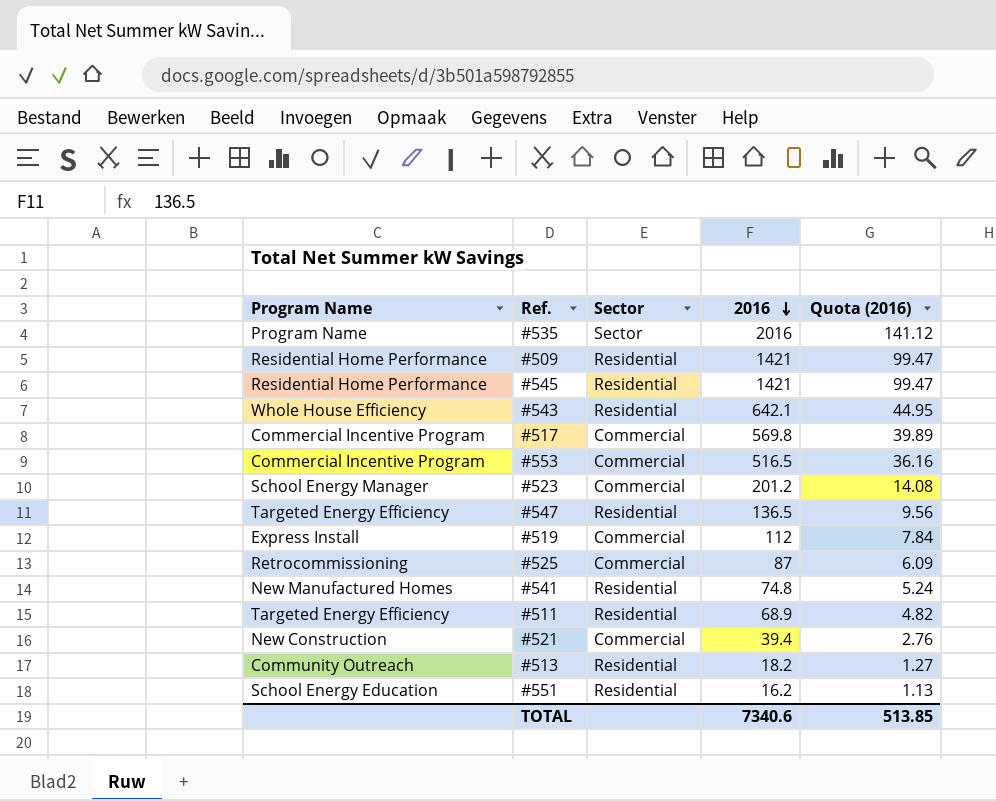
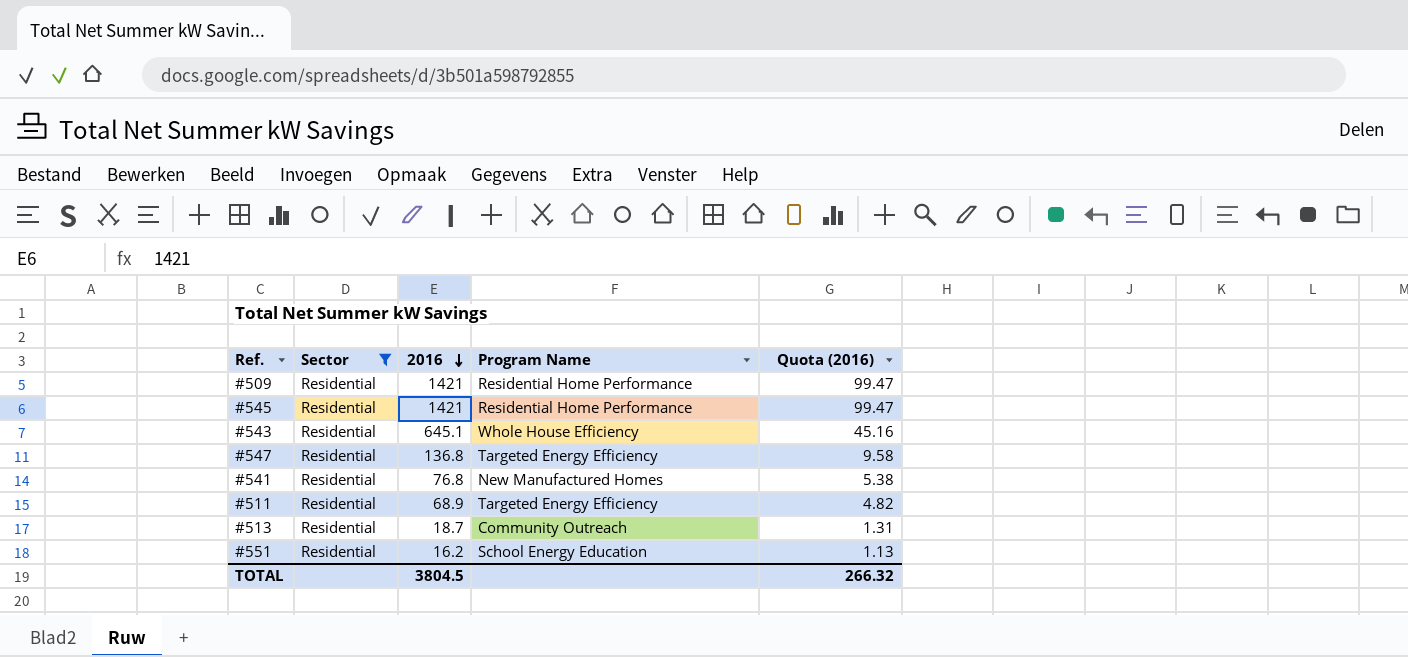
filter: none -> Sector = Residential
column Program Name | position: 1 -> 4
#543 | 2016: 642.1 -> 645.1
#543 | Quota (2016): 44.95 -> 45.16
#547 | 2016: 136.5 -> 136.8
#547 | Quota (2016): 9.56 -> 9.58
#541 | 2016: 74.8 -> 76.8
#541 | Quota (2016): 5.24 -> 5.38
#513 | 2016: 18.2 -> 18.7
#513 | Quota (2016): 1.27 -> 1.31
TOTAL | 2016: 7340.6 -> 3804.5
TOTAL | Quota (2016): 513.85 -> 266.32

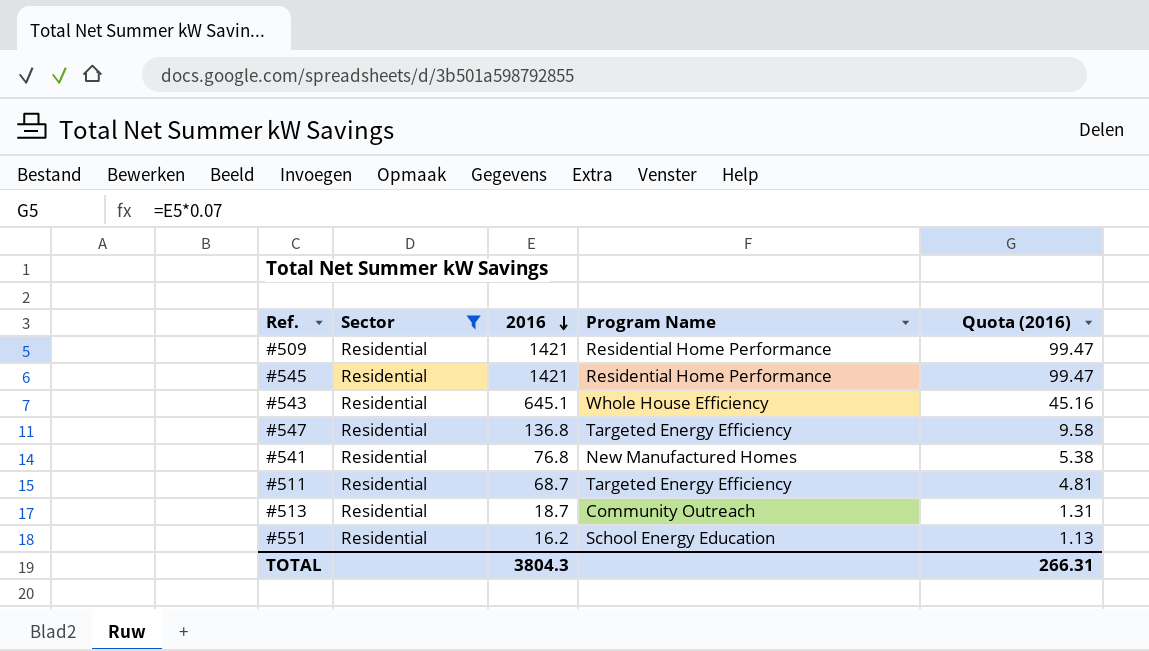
#511 | 2016: 68.9 -> 68.7
#511 | Quota (2016): 4.82 -> 4.81
TOTAL | 2016: 3804.5 -> 3804.3
TOTAL | Quota (2016): 266.32 -> 266.31

